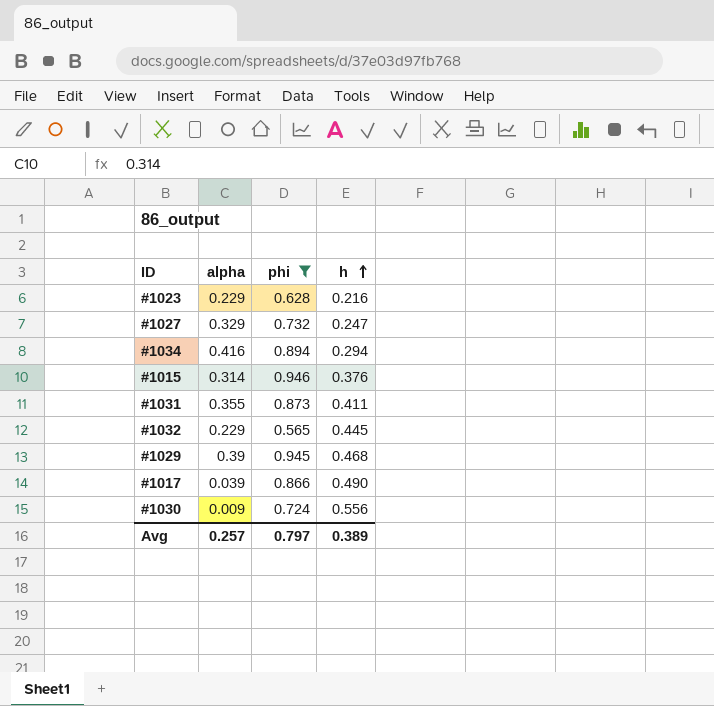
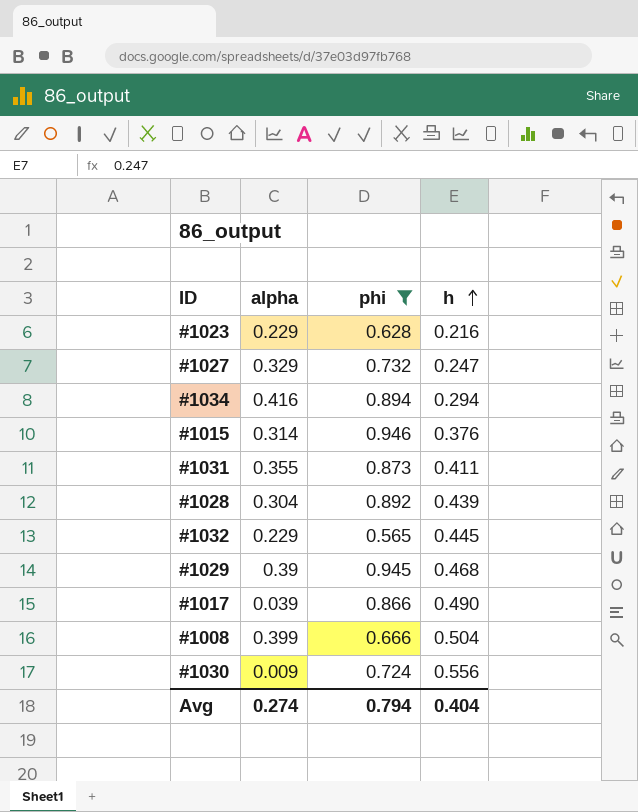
row #1028: none -> 0.304 | 0.892 | 0.439
row #1008: none -> 0.399 | 0.666 | 0.504
Avg | alpha: 0.257 -> 0.274
Avg | phi: 0.797 -> 0.794
Avg | h: 0.389 -> 0.404

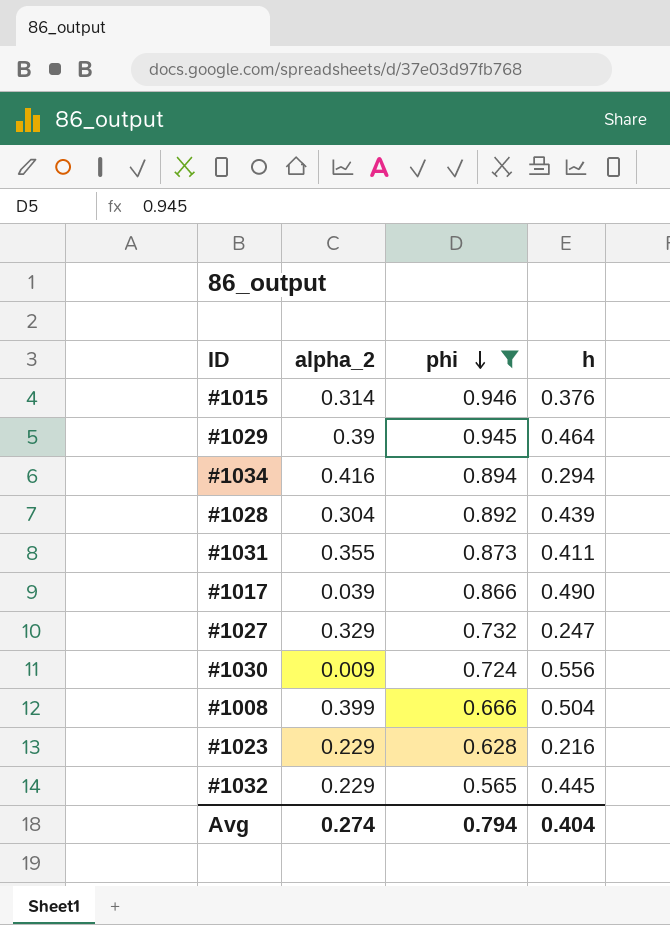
row order: h ascending -> phi descending
column name: alpha -> alpha_2
#1029 | h: 0.468 -> 0.464

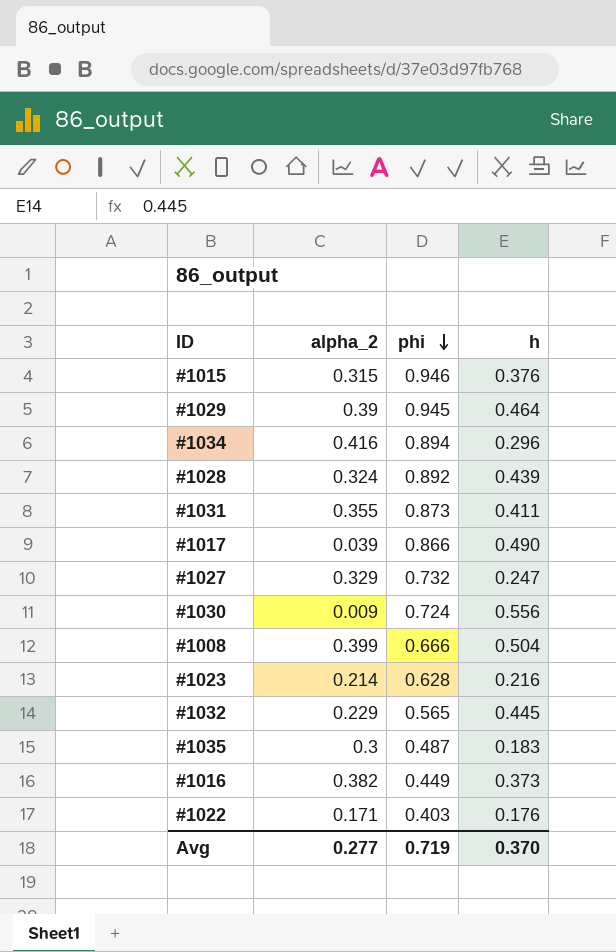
filter: phi >= 0.565 -> none
#1015 | alpha_2: 0.314 -> 0.315
#1034 | h: 0.294 -> 0.296
#1028 | alpha_2: 0.304 -> 0.324
#1023 | alpha_2: 0.229 -> 0.214
Avg | alpha_2: 0.274 -> 0.277
Avg | phi: 0.794 -> 0.719
Avg | h: 0.404 -> 0.370

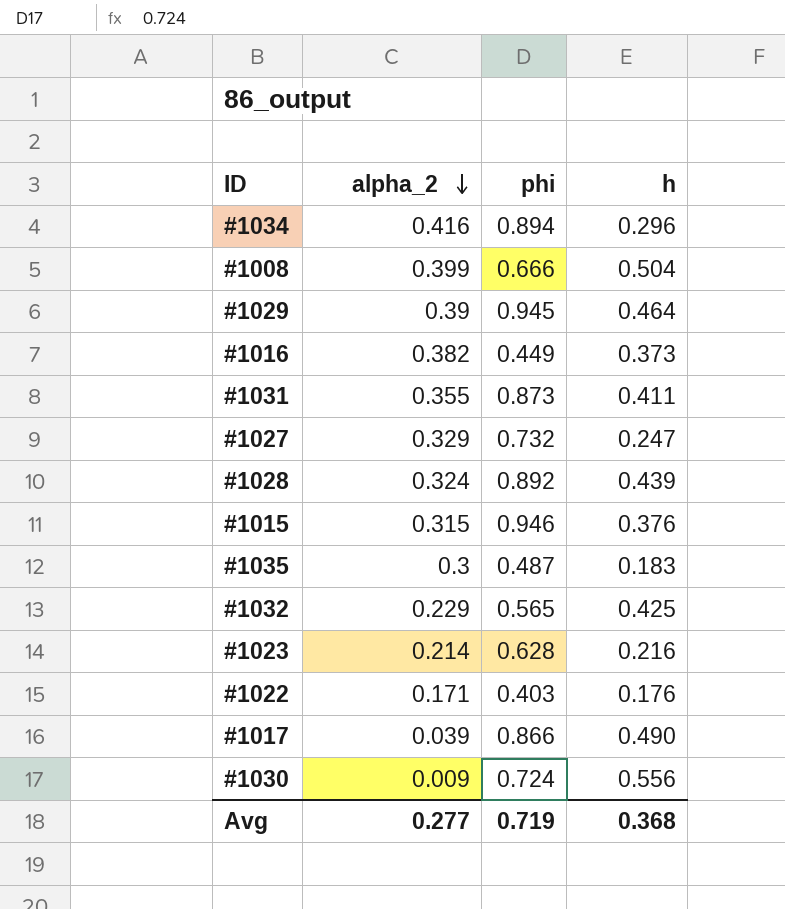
row order: phi descending -> alpha_2 descending
#1032 | h: 0.445 -> 0.425
Avg | h: 0.370 -> 0.368

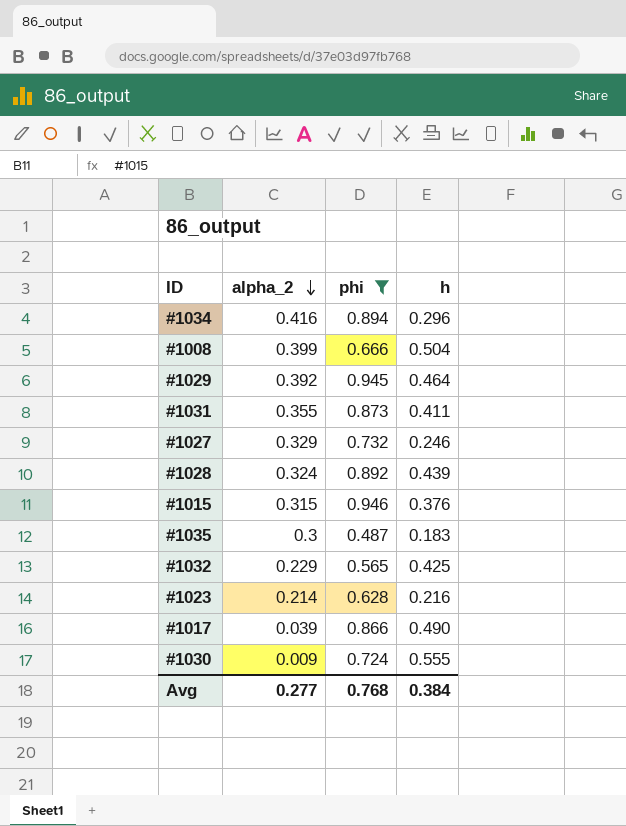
filter: none -> phi >= 0.487
#1029 | alpha_2: 0.39 -> 0.392
#1027 | h: 0.247 -> 0.246
#1030 | h: 0.556 -> 0.555
Avg | phi: 0.719 -> 0.768
Avg | h: 0.368 -> 0.384

